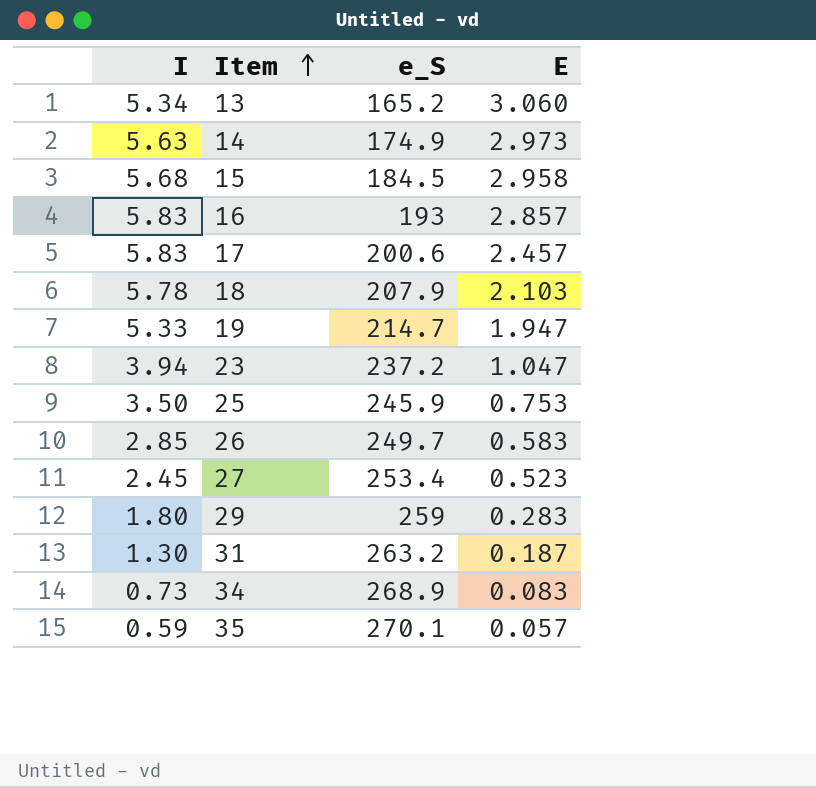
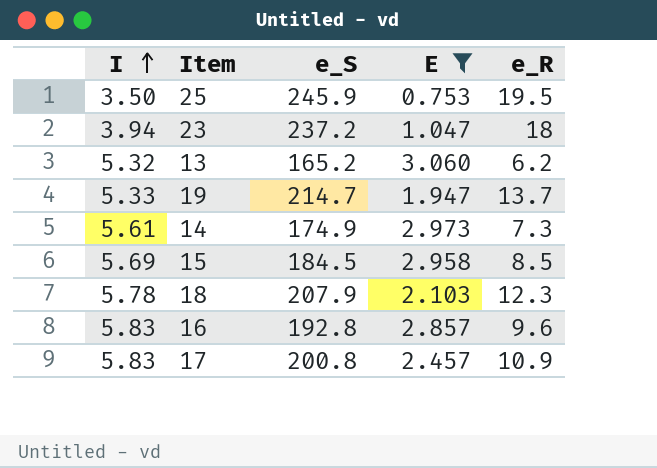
filter: none -> E >= 0.753
row order: Item ascending -> I ascending
column e_R | position: none -> 5
13 | I: 5.34 -> 5.32
14 | I: 5.63 -> 5.61
15 | I: 5.68 -> 5.69
16 | e_S: 193 -> 192.8
17 | e_S: 200.6 -> 200.8

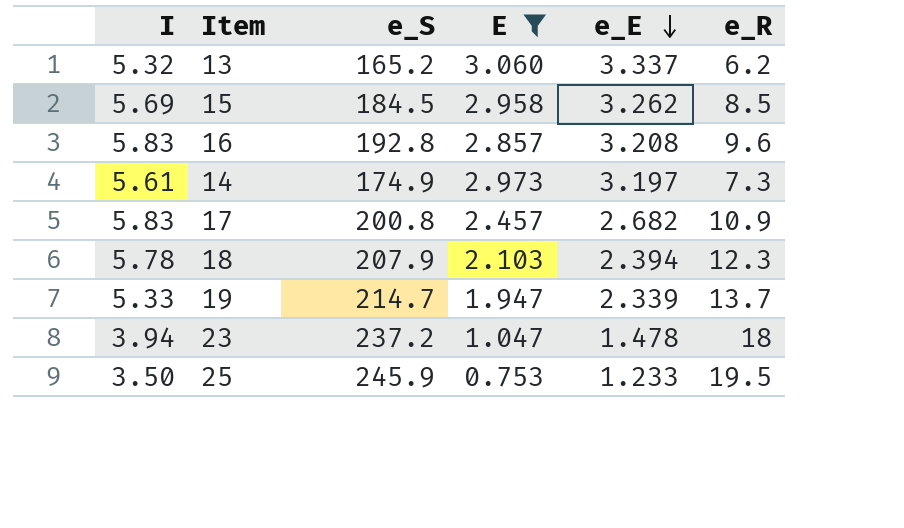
row order: I ascending -> e_E descending
column e_E | position: none -> 5

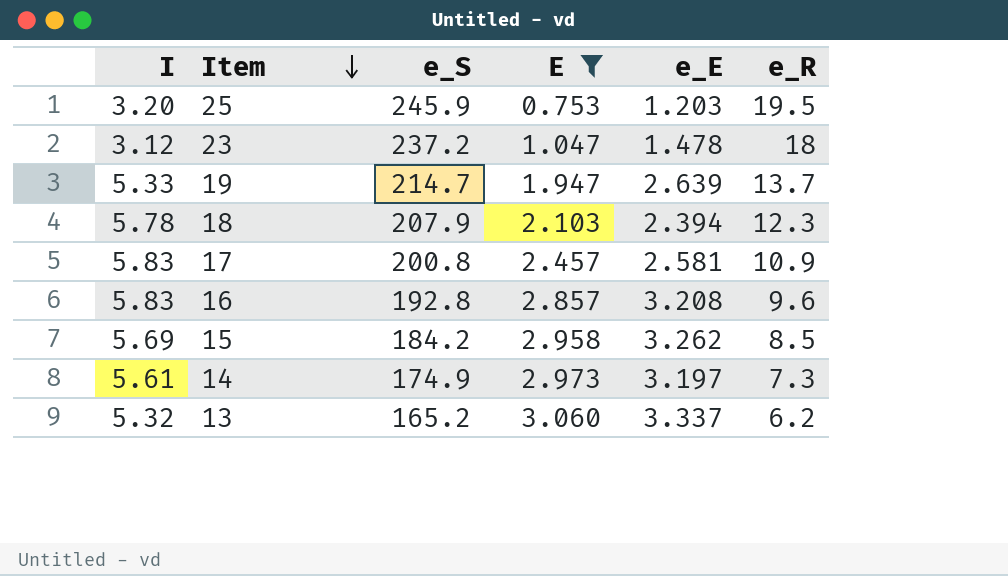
row order: e_E descending -> Item descending
25 | I: 3.50 -> 3.20
25 | e_E: 1.233 -> 1.203
23 | I: 3.94 -> 3.12
19 | e_E: 2.339 -> 2.639
17 | e_E: 2.682 -> 2.581
15 | e_S: 184.5 -> 184.2

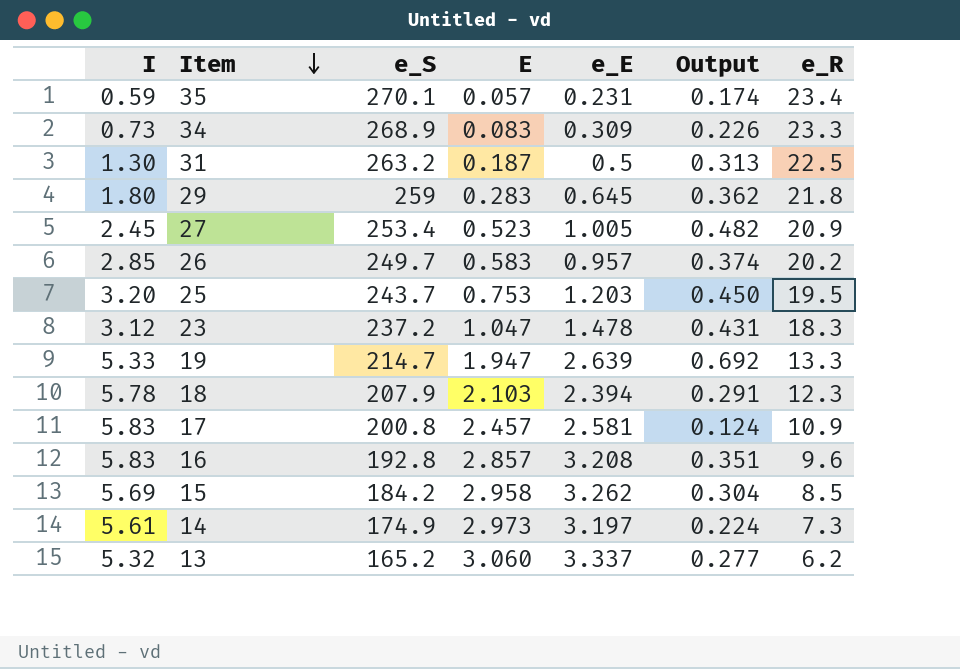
filter: E >= 0.753 -> none
column Output | formula: none -> [e_E] - [E]
25 | e_S: 245.9 -> 243.7
23 | e_R: 18 -> 18.3
19 | e_R: 13.7 -> 13.3

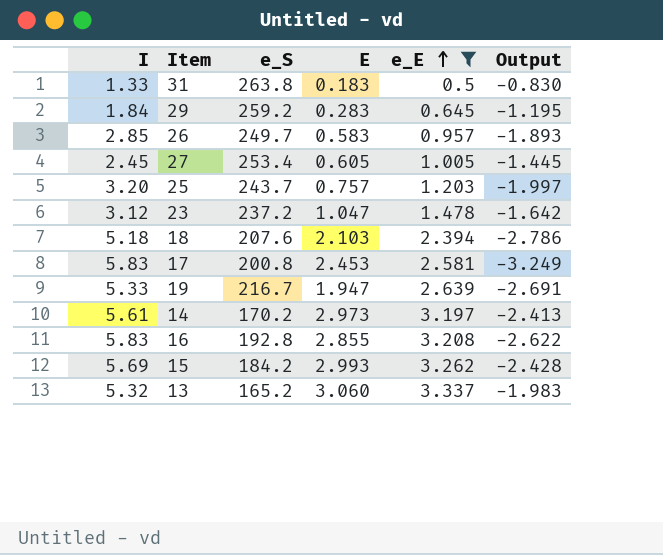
filter: none -> e_E >= 0.5
row order: Item descending -> e_E ascending
column e_R | position: 7 -> none
column Output | formula: [e_E] - [E] -> [e_E] - [I]
31 | I: 1.30 -> 1.33
31 | e_S: 263.2 -> 263.8
31 | E: 0.187 -> 0.183
29 | I: 1.80 -> 1.84
29 | e_S: 259 -> 259.2
27 | E: 0.523 -> 0.605
25 | E: 0.753 -> 0.757
18 | I: 5.78 -> 5.18
18 | e_S: 207.9 -> 207.6
17 | E: 2.457 -> 2.453
19 | e_S: 214.7 -> 216.7
14 | e_S: 174.9 -> 170.2
16 | E: 2.857 -> 2.855
15 | E: 2.958 -> 2.993

